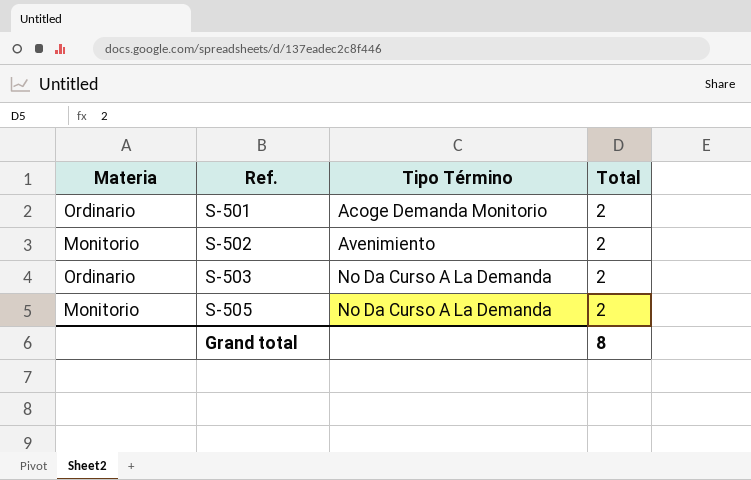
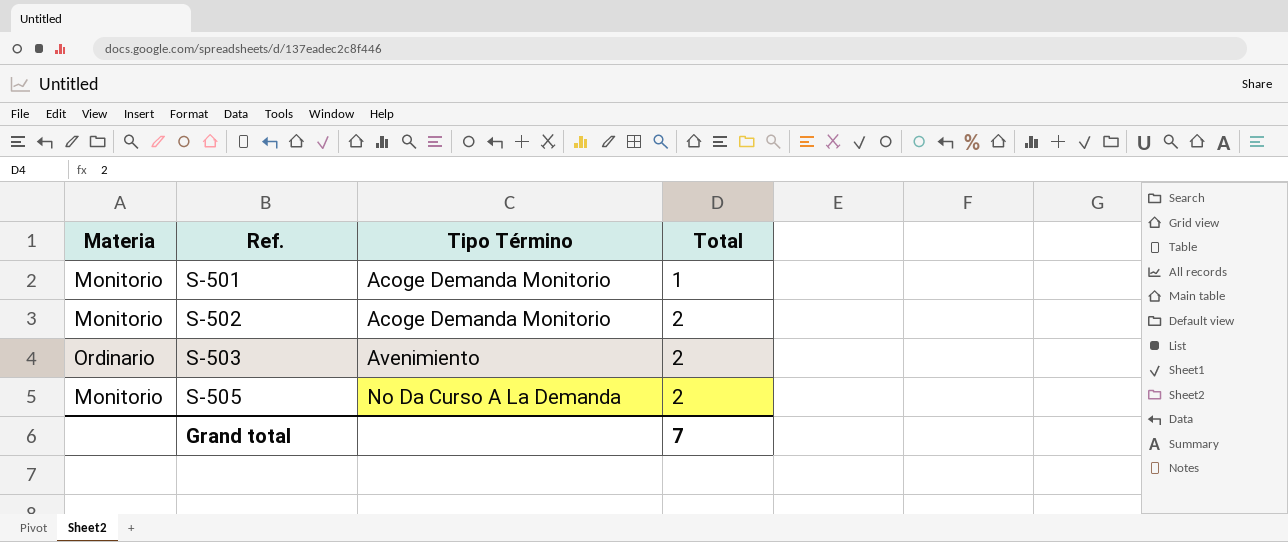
S-501 | Materia: Ordinario -> Monitorio
S-501 | Total: 2 -> 1
S-502 | Tipo Término: Avenimiento -> Acoge Demanda Monitorio
S-503 | Tipo Término: No Da Curso A La Demanda -> Avenimiento
Grand total | Total: 8 -> 7

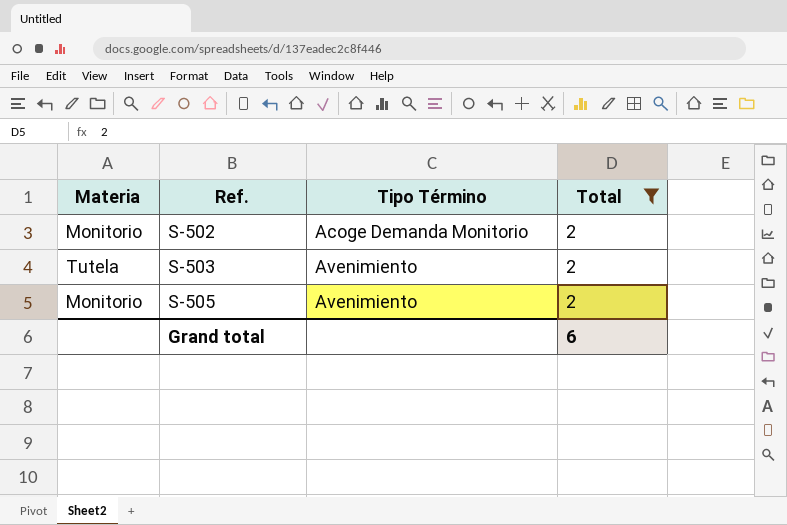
filter: none -> Total = 2
S-503 | Materia: Ordinario -> Tutela
S-505 | Tipo Término: No Da Curso A La Demanda -> Avenimiento
Grand total | Total: 7 -> 6

